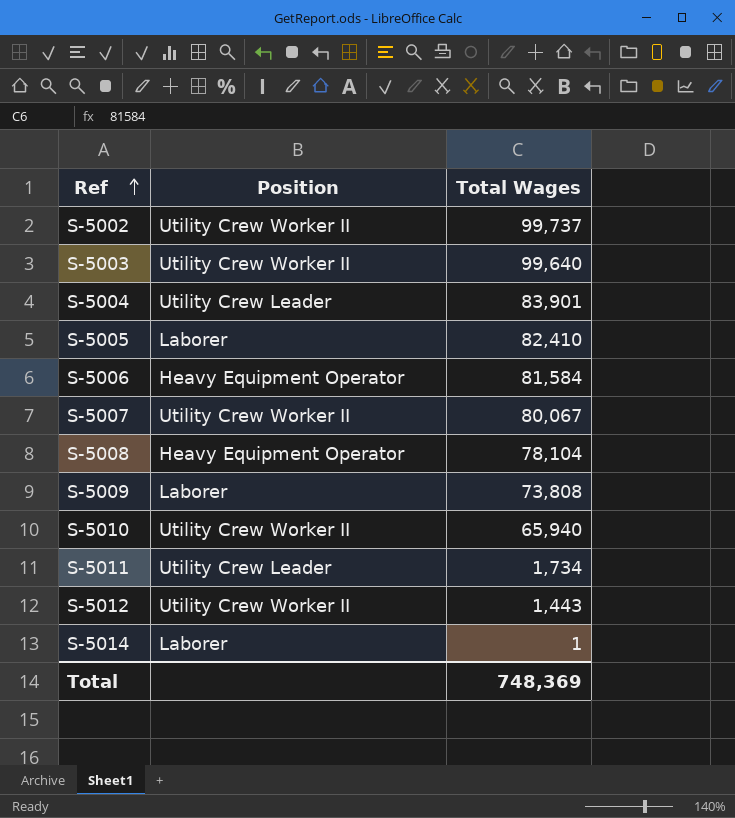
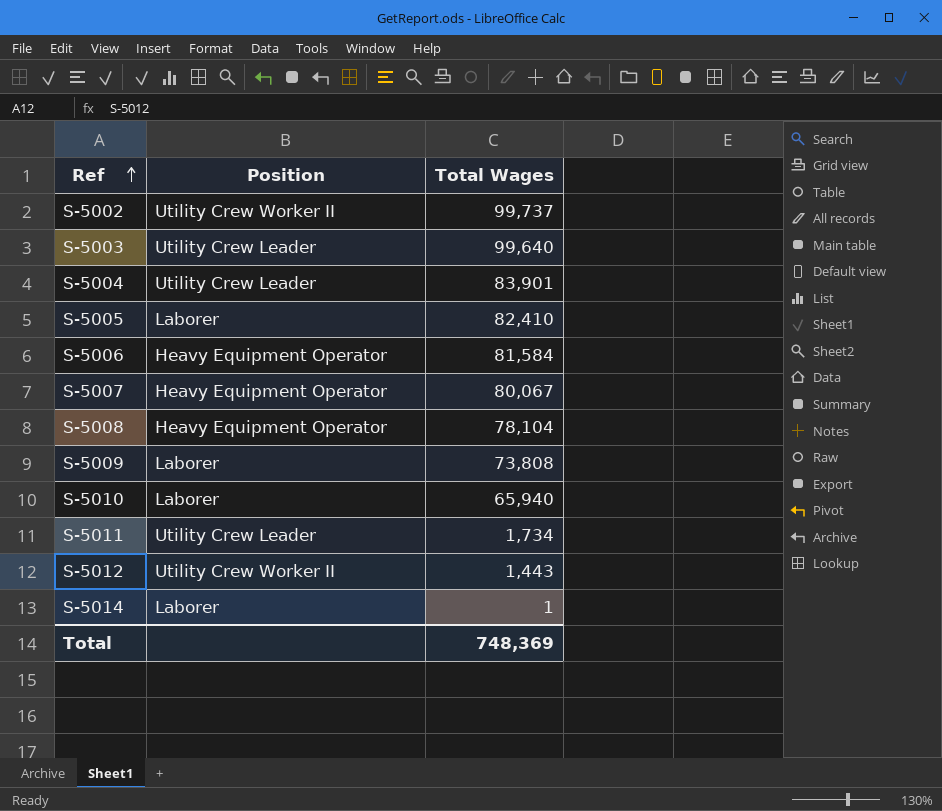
S-5003 | Position: Utility Crew Worker II -> Utility Crew Leader
S-5007 | Position: Utility Crew Worker II -> Heavy Equipment Operator
S-5010 | Position: Utility Crew Worker II -> Laborer

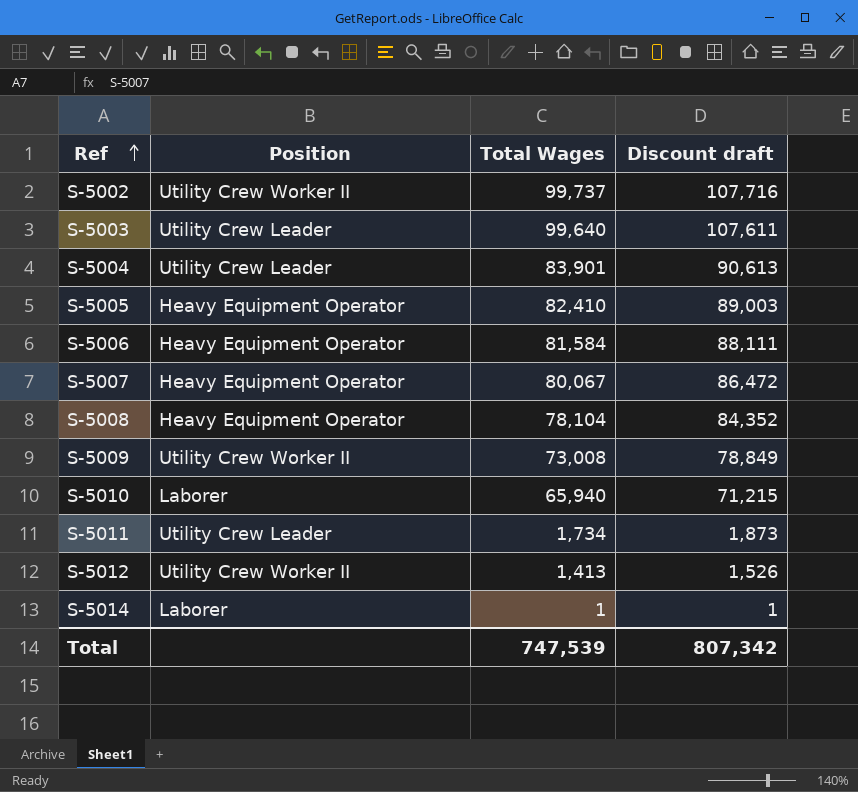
column Discount draft | formula: none -> [Total Wages] * 1.08
S-5005 | Position: Laborer -> Heavy Equipment Operator
S-5009 | Position: Laborer -> Utility Crew Worker II
S-5009 | Total Wages: 73,808 -> 73,008
S-5012 | Total Wages: 1,443 -> 1,413
Total | Total Wages: 748,369 -> 747,539

